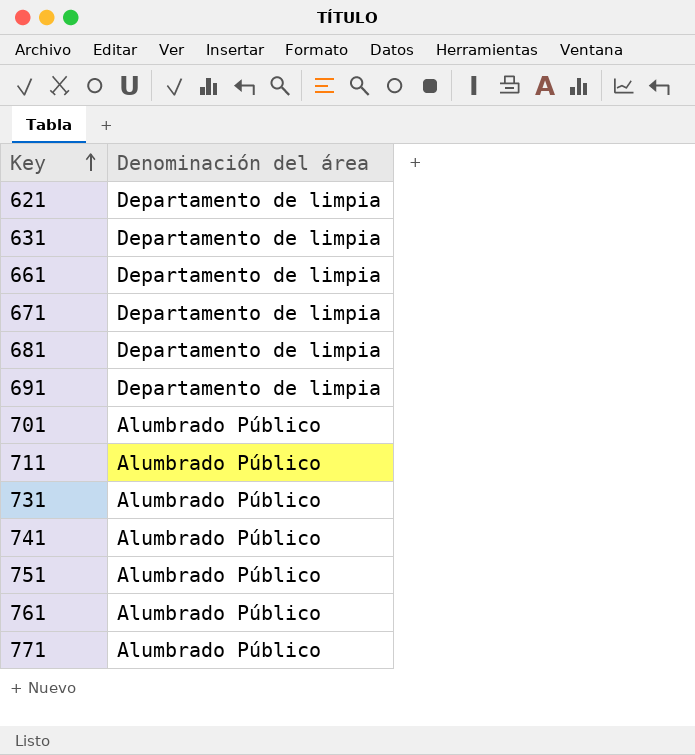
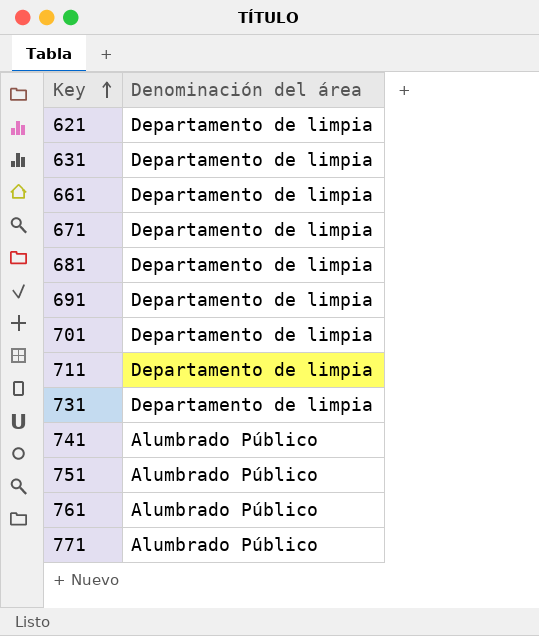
701 | Denominación del área: Alumbrado Público -> Departamento de limpia
711 | Denominación del área: Alumbrado Público -> Departamento de limpia
731 | Denominación del área: Alumbrado Público -> Departamento de limpia

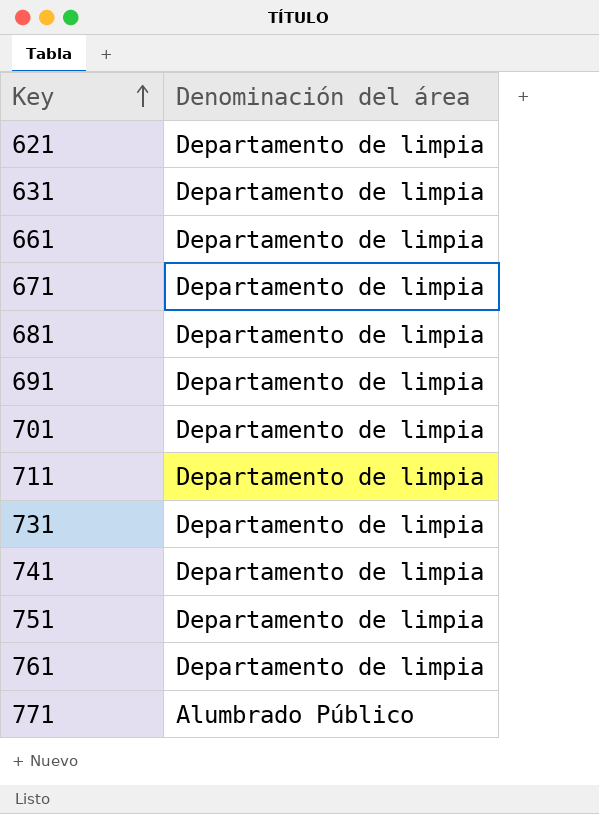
741 | Denominación del área: Alumbrado Público -> Departamento de limpia
751 | Denominación del área: Alumbrado Público -> Departamento de limpia
761 | Denominación del área: Alumbrado Público -> Departamento de limpia

